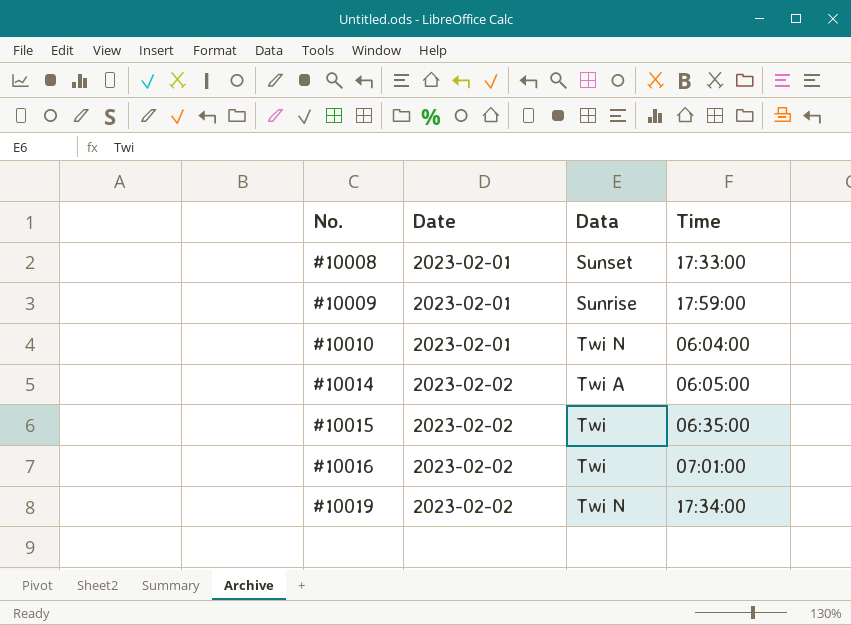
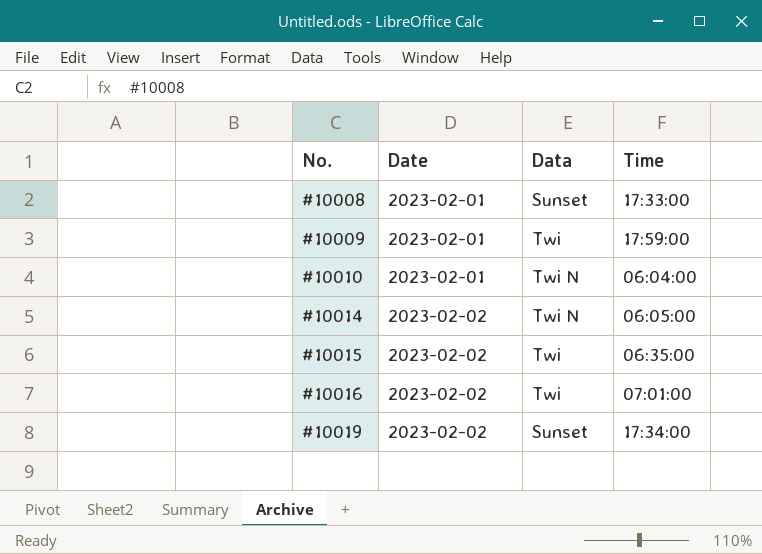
#10009 | Data: Sunrise -> Twi
#10014 | Data: Twi A -> Twi N
#10019 | Data: Twi N -> Sunset

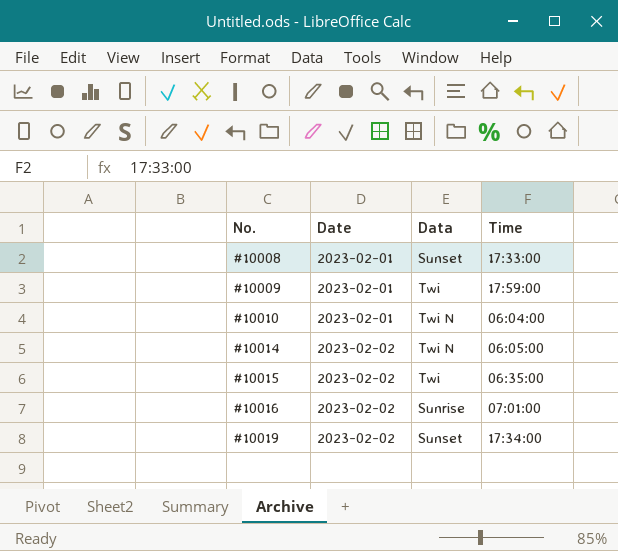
#10016 | Data: Twi -> Sunrise

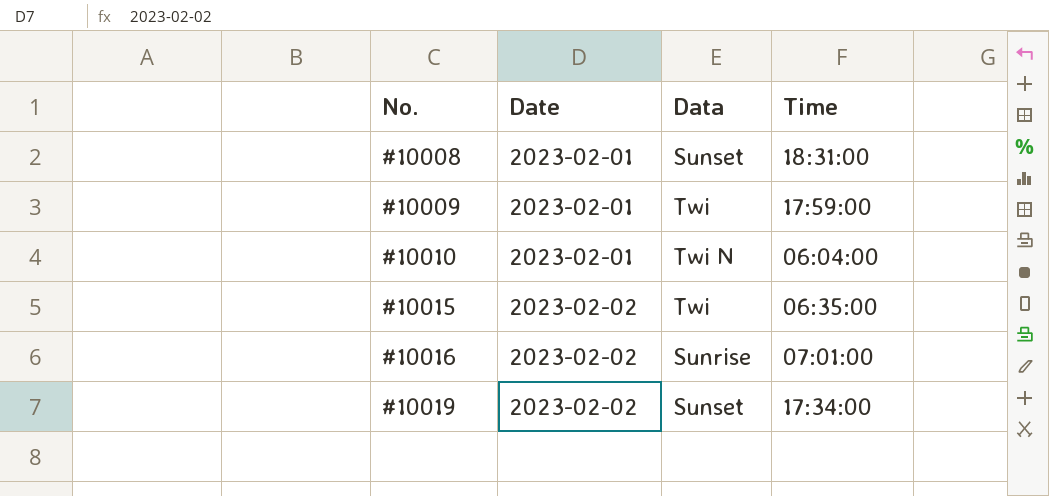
row #10014: 2023-02-02 | Twi N | 06:05:00 -> none
#10008 | Time: 17:33:00 -> 18:31:00

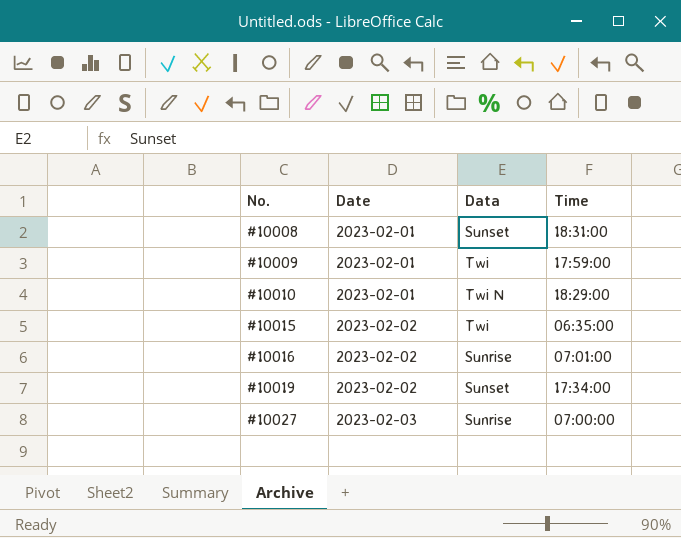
#10010 | Time: 06:04:00 -> 18:29:00
row #10027: none -> 2023-02-03 | Sunrise | 07:00:00

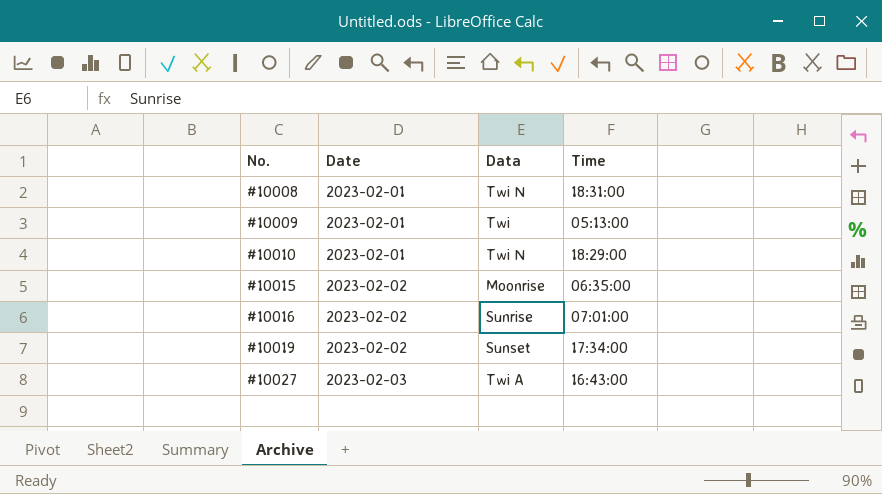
#10008 | Data: Sunset -> Twi N
#10009 | Time: 17:59:00 -> 05:13:00
#10015 | Data: Twi -> Moonrise
#10027 | Data: Sunrise -> Twi A
#10027 | Time: 07:00:00 -> 16:43:00

